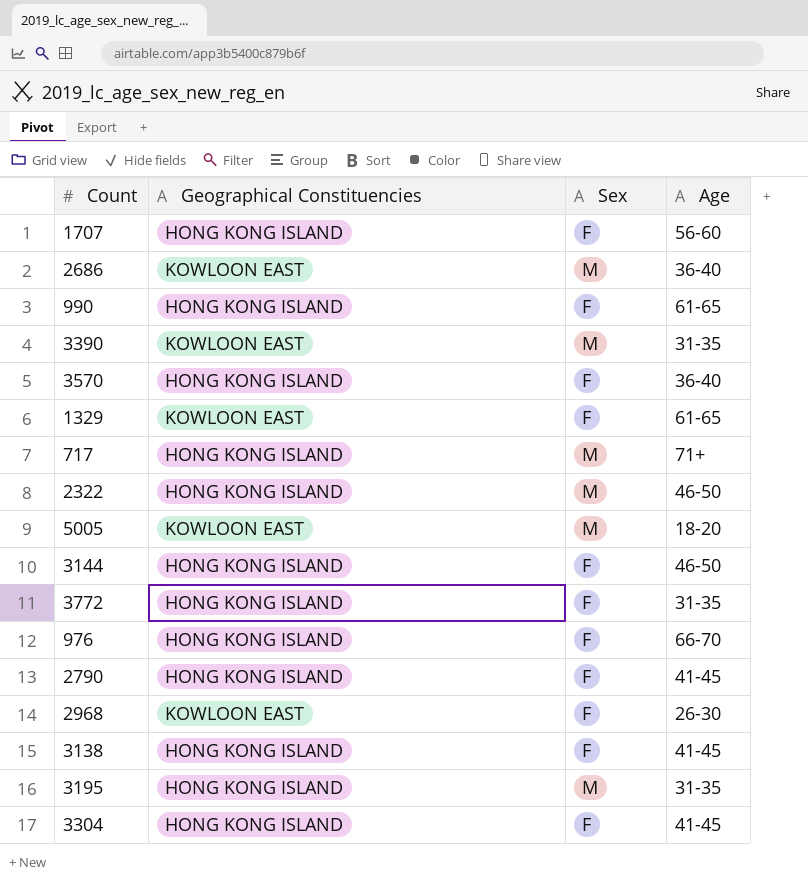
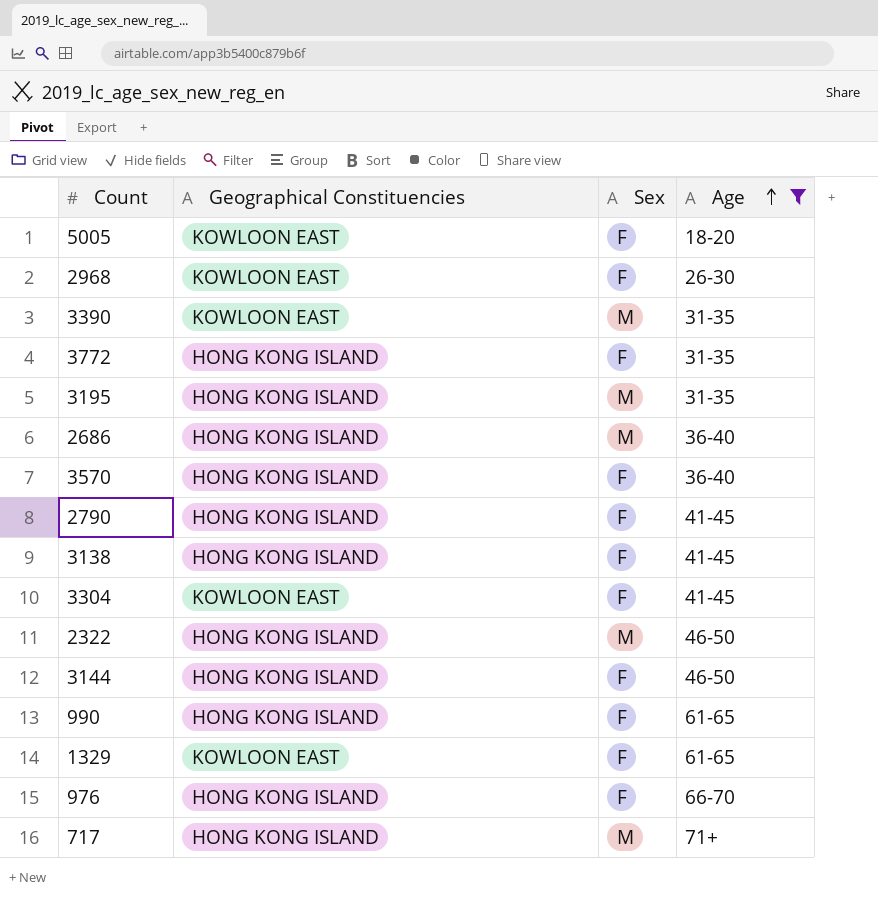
filter: none -> Age != 56-60
row order: none -> Age ascending
5005 | Sex: M -> F
2686 | Geographical Constituencies: KOWLOON EAST -> HONG KONG ISLAND
3304 | Geographical Constituencies: HONG KONG ISLAND -> KOWLOON EAST

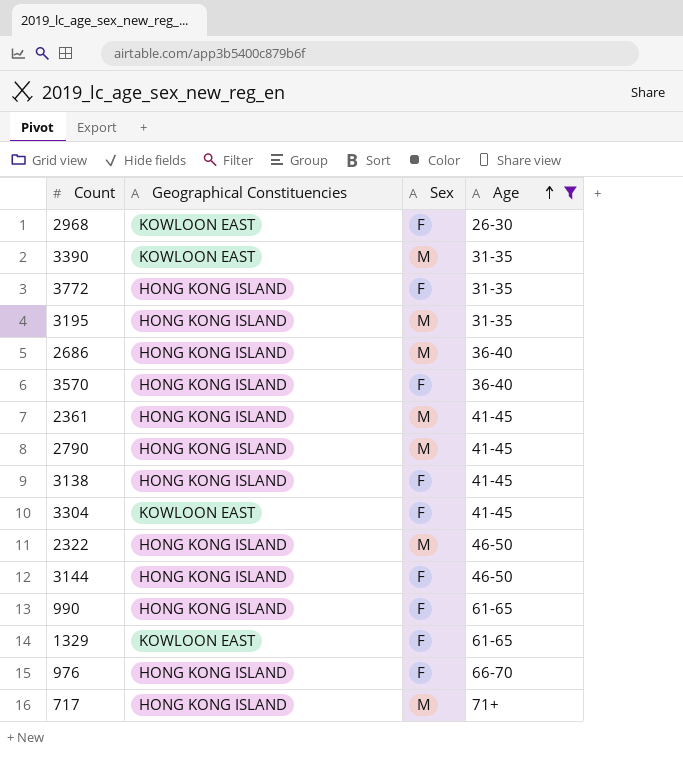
row 5005: KOWLOON EAST | F | 18-20 -> none
row 2361: none -> HONG KONG ISLAND | M | 41-45
2790 | Sex: F -> M

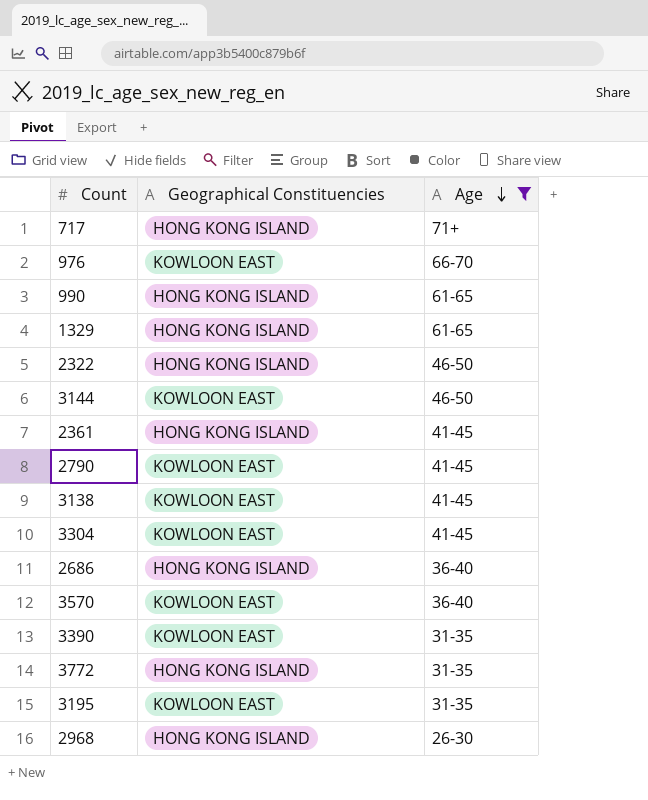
row order: Age ascending -> Age descending
column Sex | position: 3 -> none
976 | Geographical Constituencies: HONG KONG ISLAND -> KOWLOON EAST
1329 | Geographical Constituencies: KOWLOON EAST -> HONG KONG ISLAND
3144 | Geographical Constituencies: HONG KONG ISLAND -> KOWLOON EAST
2790 | Geographical Constituencies: HONG KONG ISLAND -> KOWLOON EAST
3138 | Geographical Constituencies: HONG KONG ISLAND -> KOWLOON EAST
3570 | Geographical Constituencies: HONG KONG ISLAND -> KOWLOON EAST
3195 | Geographical Constituencies: HONG KONG ISLAND -> KOWLOON EAST
2968 | Geographical Constituencies: KOWLOON EAST -> HONG KONG ISLAND

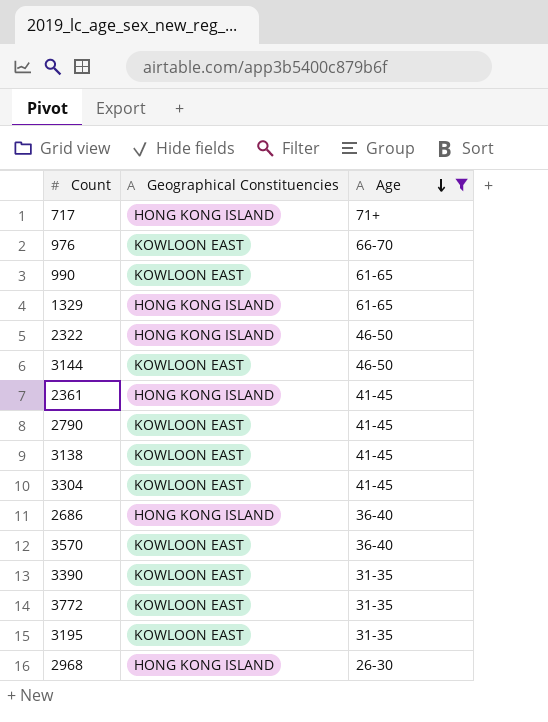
990 | Geographical Constituencies: HONG KONG ISLAND -> KOWLOON EAST
3772 | Geographical Constituencies: HONG KONG ISLAND -> KOWLOON EAST

